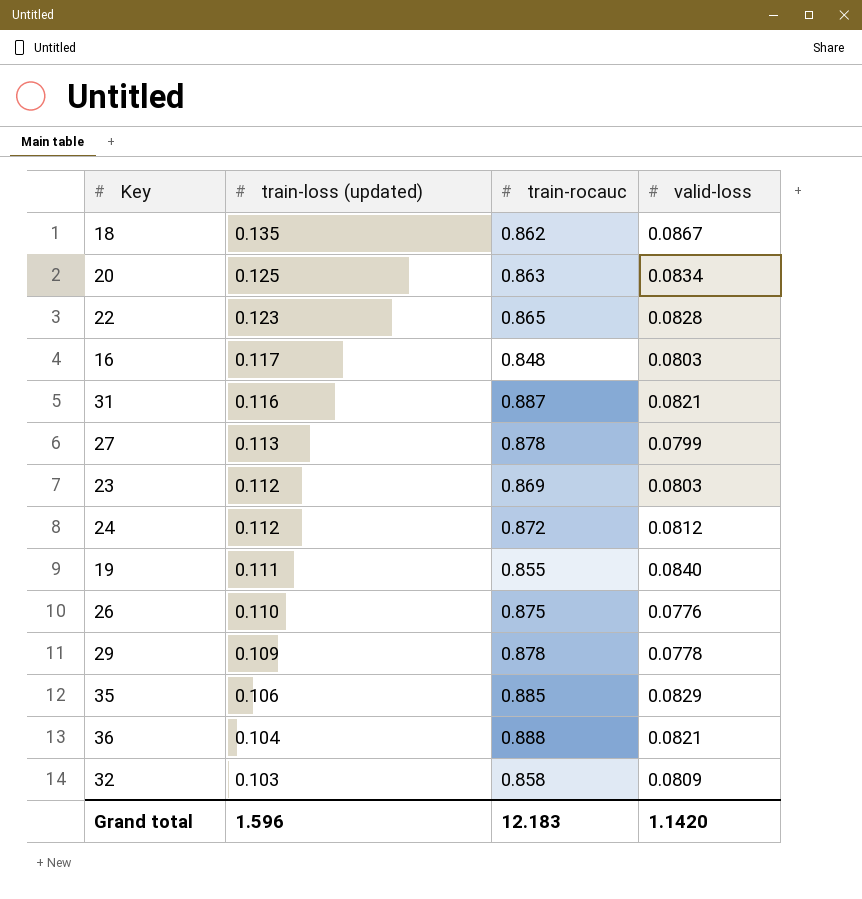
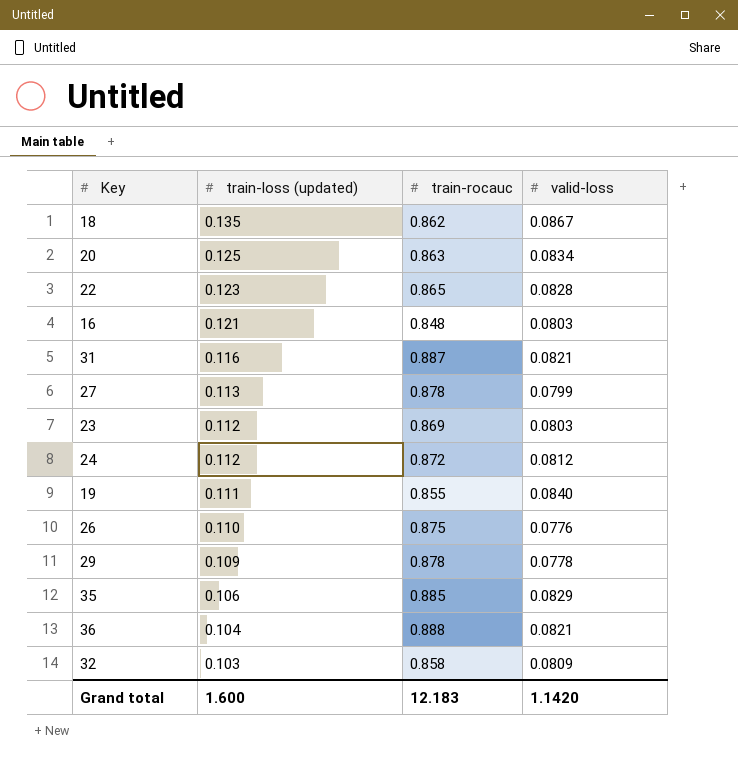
16 | train-loss (updated): 0.117 -> 0.121
Grand total | train-loss (updated): 1.596 -> 1.600

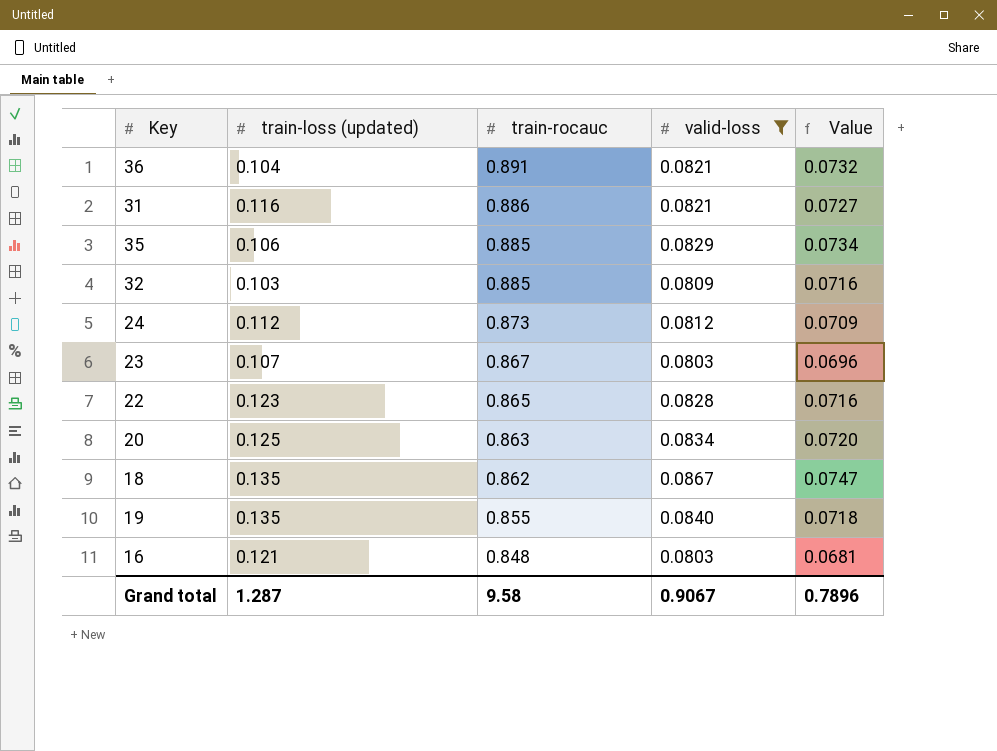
filter: none -> valid-loss >= 0.0803
row order: train-loss (updated) descending -> train-rocauc descending
column Value | formula: none -> [train-rocauc] * [valid-loss]
36 | train-rocauc: 0.888 -> 0.891
31 | train-rocauc: 0.887 -> 0.886
32 | train-rocauc: 0.858 -> 0.885
24 | train-rocauc: 0.872 -> 0.873
23 | train-loss (updated): 0.112 -> 0.107
23 | train-rocauc: 0.869 -> 0.867
19 | train-loss (updated): 0.111 -> 0.135
Grand total | train-loss (updated): 1.600 -> 1.287
Grand total | train-rocauc: 12.183 -> 9.58
Grand total | valid-loss: 1.1420 -> 0.9067

